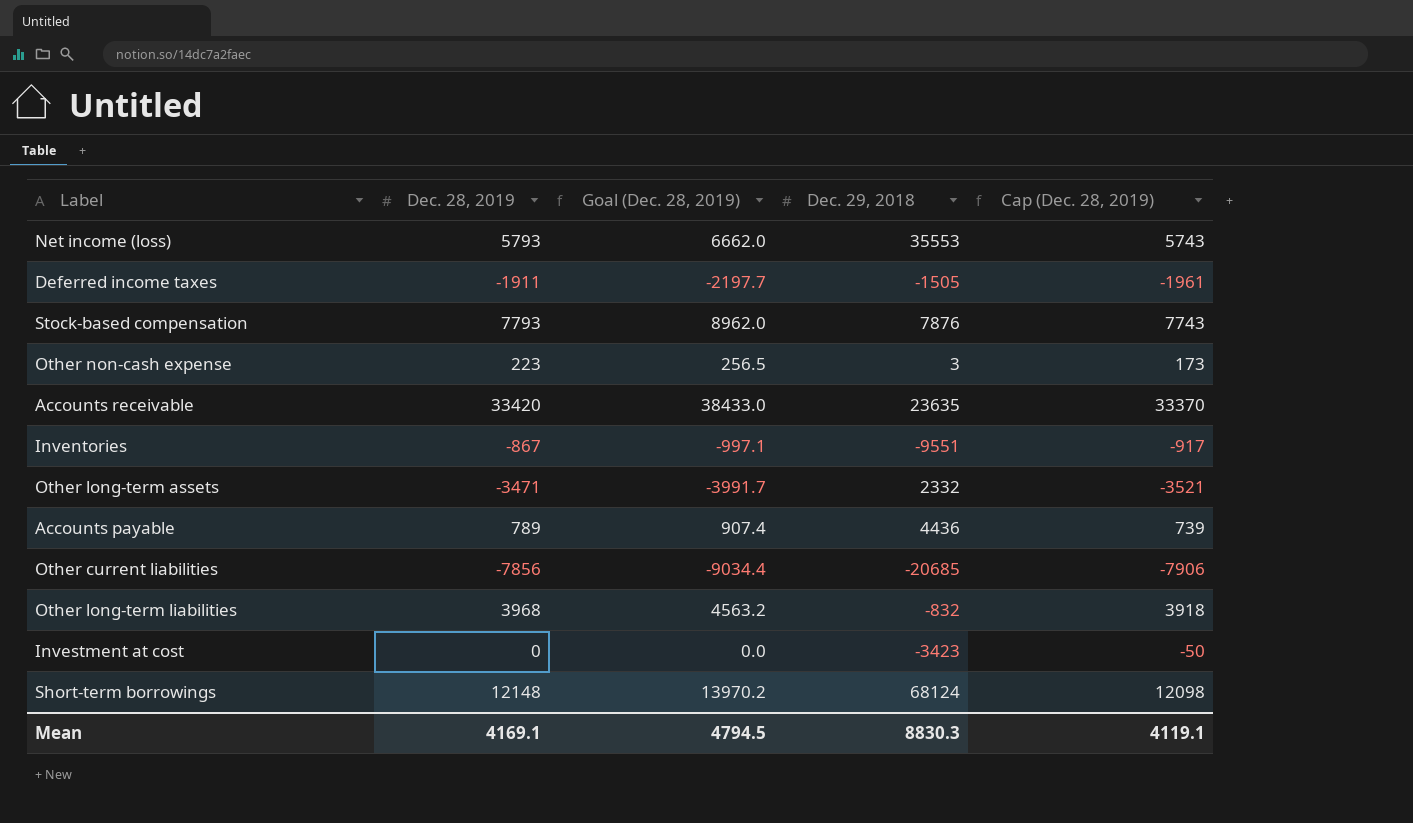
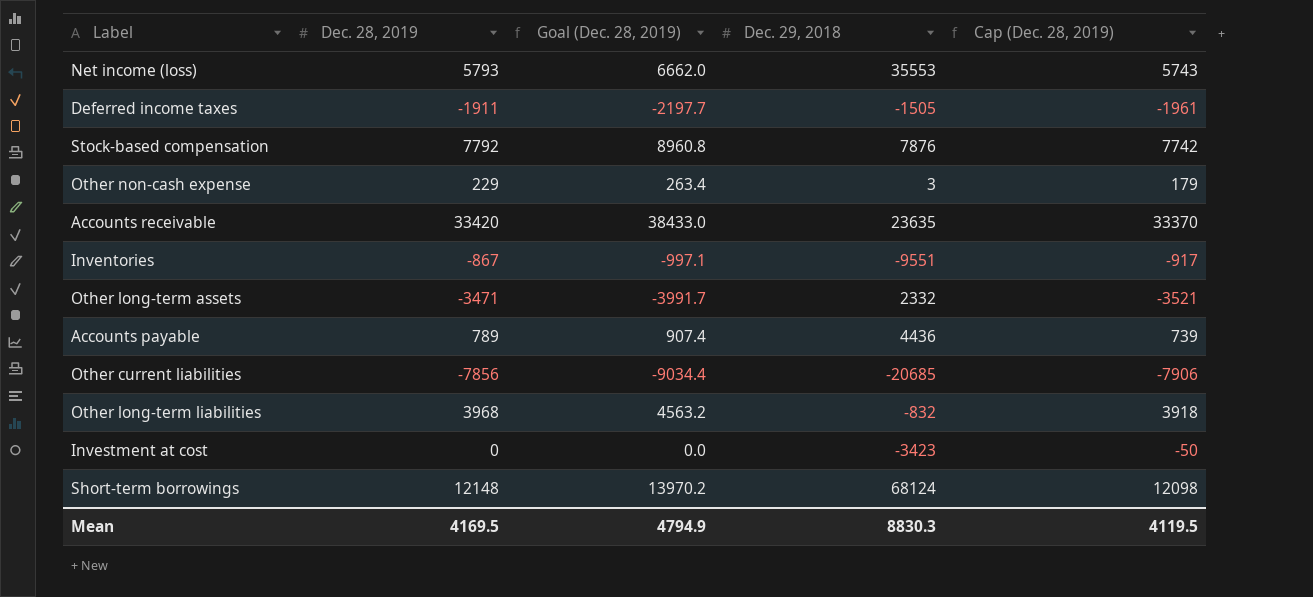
Stock-based compensation | Dec. 28, 2019: 7793 -> 7792
Stock-based compensation | Goal (Dec. 28, 2019): 8962.0 -> 8960.8
Stock-based compensation | Cap (Dec. 28, 2019): 7743 -> 7742
Other non-cash expense | Dec. 28, 2019: 223 -> 229
Other non-cash expense | Goal (Dec. 28, 2019): 256.5 -> 263.4
Other non-cash expense | Cap (Dec. 28, 2019): 173 -> 179
Mean | Dec. 28, 2019: 4169.1 -> 4169.5
Mean | Goal (Dec. 28, 2019): 4794.5 -> 4794.9
Mean | Cap (Dec. 28, 2019): 4119.1 -> 4119.5

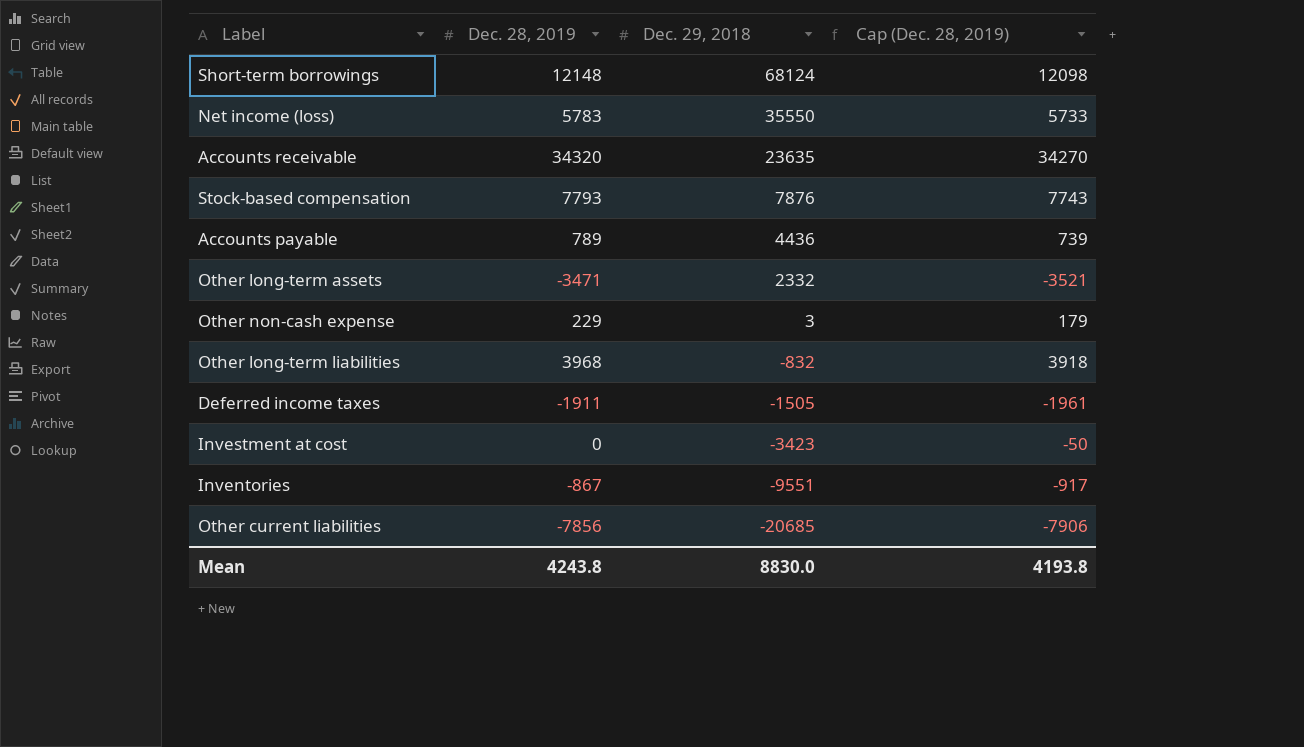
row order: none -> Dec. 29, 2018 descending
column Goal (Dec. 28, 2019) | formula: [Dec. 28, 2019] * 1.15 -> none
Net income (loss) | Dec. 28, 2019: 5793 -> 5783
Net income (loss) | Dec. 29, 2018: 35553 -> 35550
Net income (loss) | Cap (Dec. 28, 2019): 5743 -> 5733
Accounts receivable | Dec. 28, 2019: 33420 -> 34320
Accounts receivable | Cap (Dec. 28, 2019): 33370 -> 34270
Stock-based compensation | Dec. 28, 2019: 7792 -> 7793
Stock-based compensation | Cap (Dec. 28, 2019): 7742 -> 7743
Mean | Dec. 28, 2019: 4169.5 -> 4243.8
Mean | Dec. 29, 2018: 8830.3 -> 8830.0
Mean | Cap (Dec. 28, 2019): 4119.5 -> 4193.8

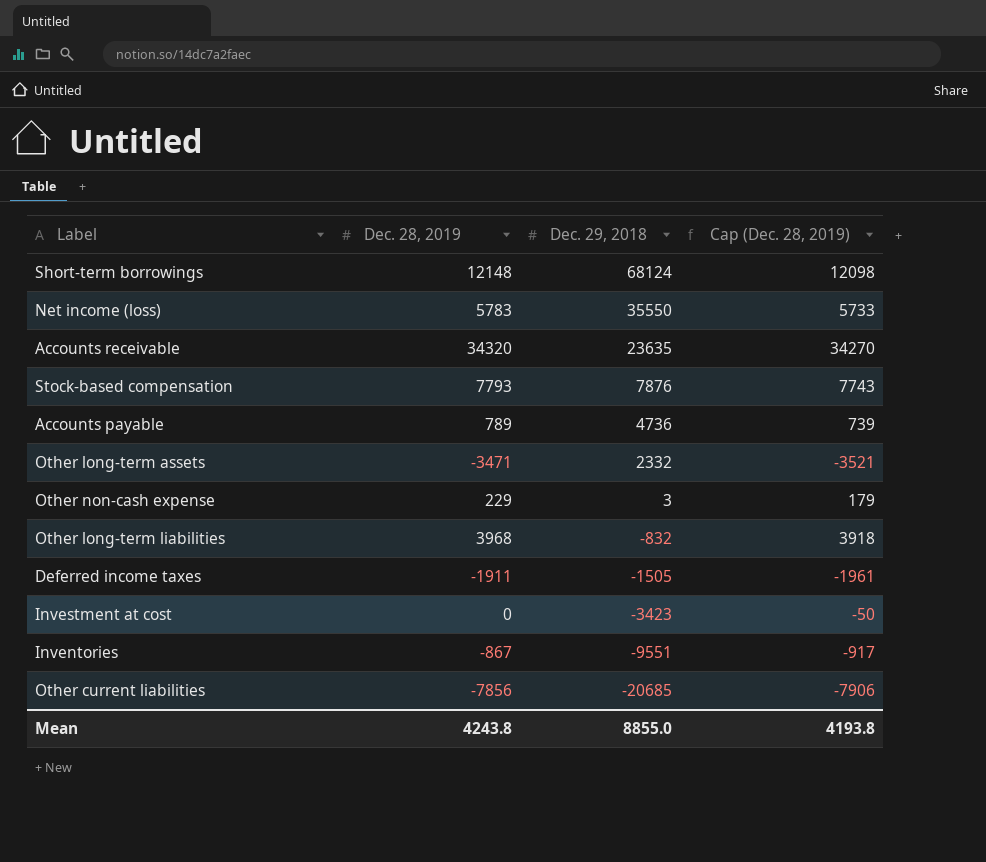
Accounts payable | Dec. 29, 2018: 4436 -> 4736
Mean | Dec. 29, 2018: 8830.0 -> 8855.0

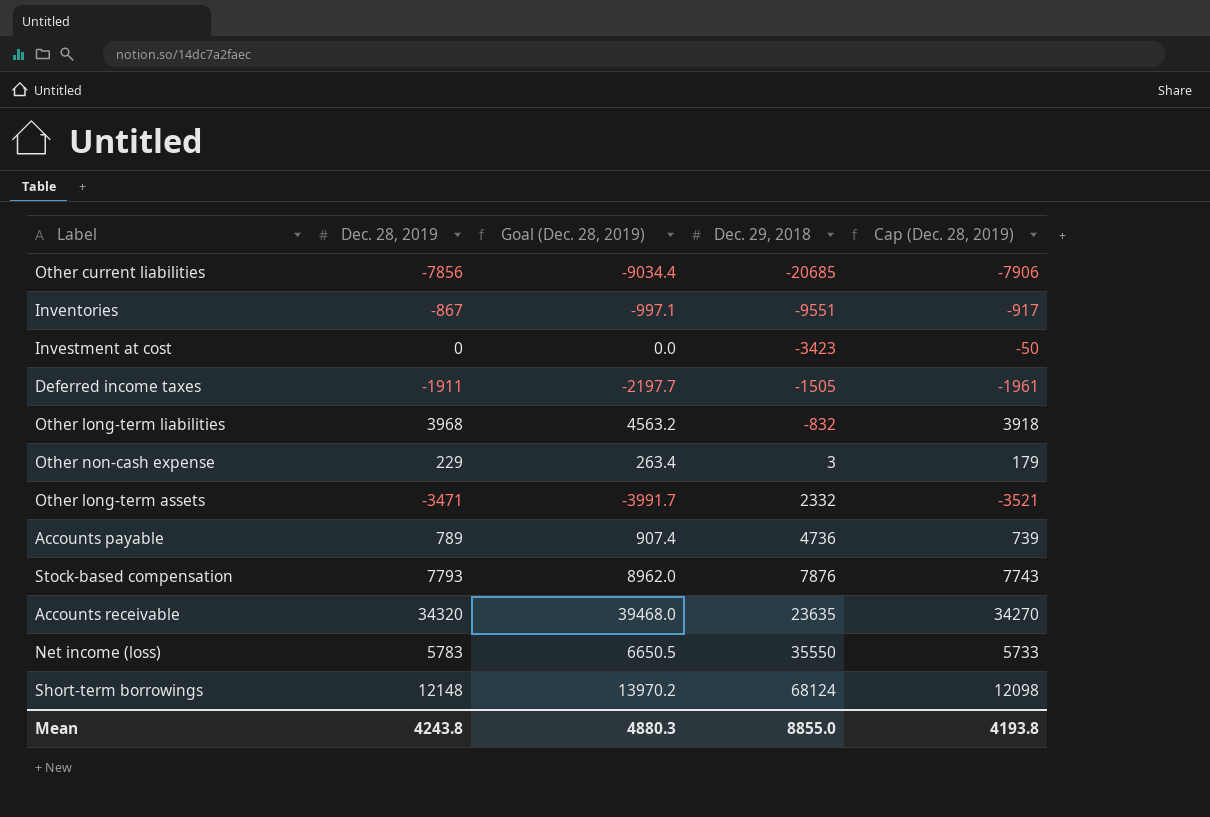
row order: Dec. 29, 2018 descending -> Dec. 29, 2018 ascending
column Goal (Dec. 28, 2019) | formula: none -> [Dec. 28, 2019] * 1.15

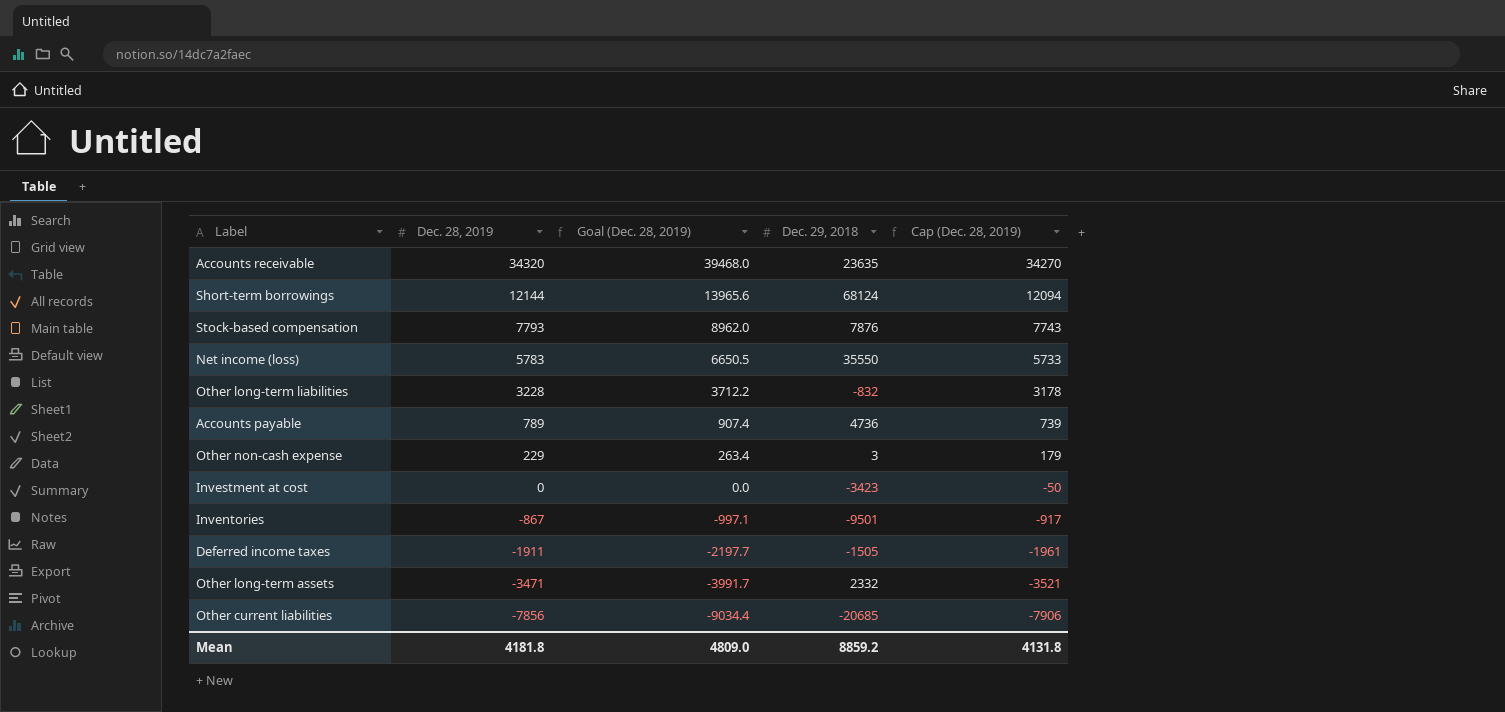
row order: Dec. 29, 2018 ascending -> Dec. 28, 2019 descending
Short-term borrowings | Dec. 28, 2019: 12148 -> 12144
Short-term borrowings | Goal (Dec. 28, 2019): 13970.2 -> 13965.6
Short-term borrowings | Cap (Dec. 28, 2019): 12098 -> 12094
Other long-term liabilities | Dec. 28, 2019: 3968 -> 3228
Other long-term liabilities | Goal (Dec. 28, 2019): 4563.2 -> 3712.2
Other long-term liabilities | Cap (Dec. 28, 2019): 3918 -> 3178
Inventories | Dec. 29, 2018: -9551 -> -9501
Mean | Dec. 28, 2019: 4243.8 -> 4181.8
Mean | Goal (Dec. 28, 2019): 4880.3 -> 4809.0
Mean | Dec. 29, 2018: 8855.0 -> 8859.2
Mean | Cap (Dec. 28, 2019): 4193.8 -> 4131.8

